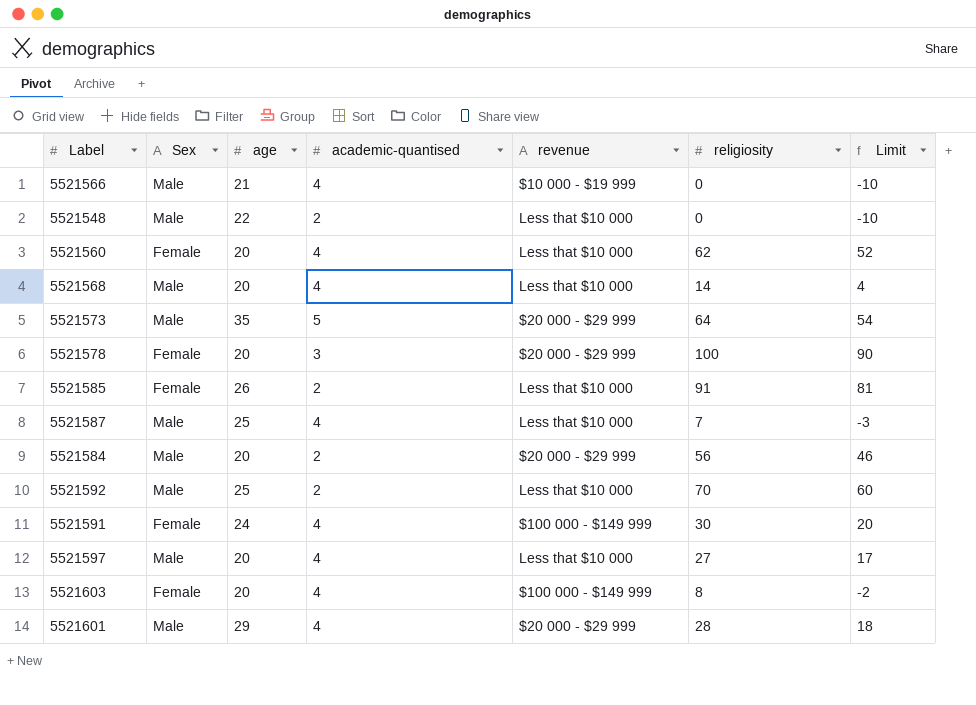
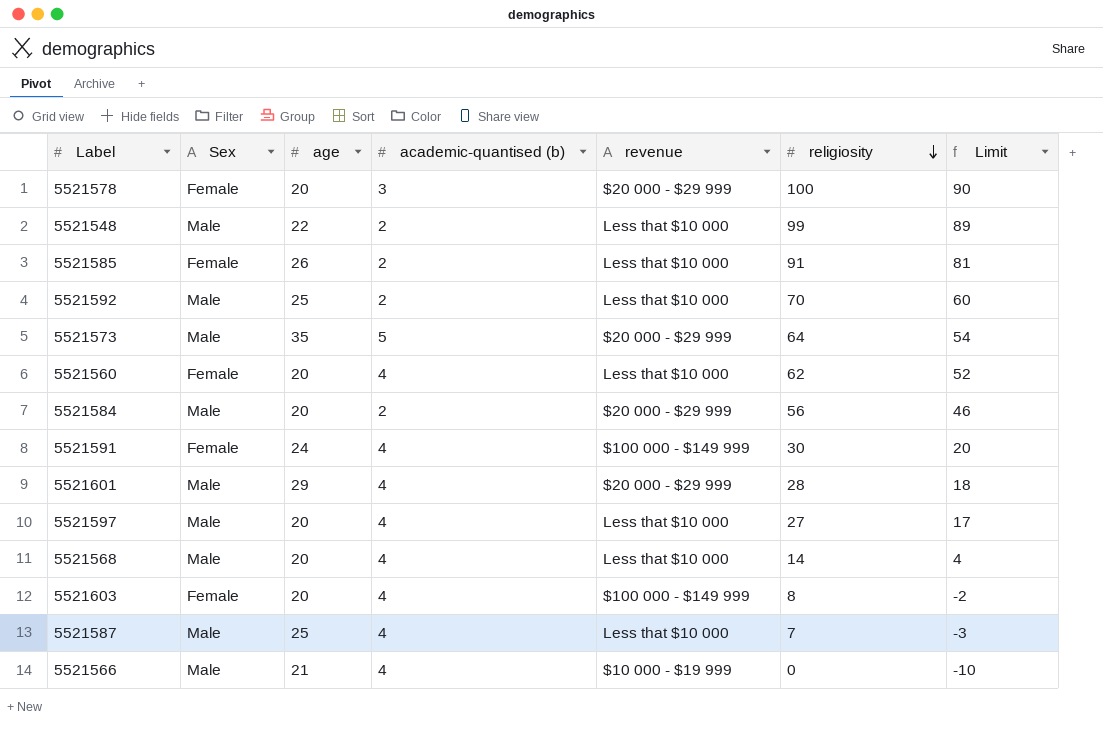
row order: none -> religiosity descending
column name: academic-quantised -> academic-quantised (b)
5521548 | religiosity: 0 -> 99
5521548 | Limit: -10 -> 89

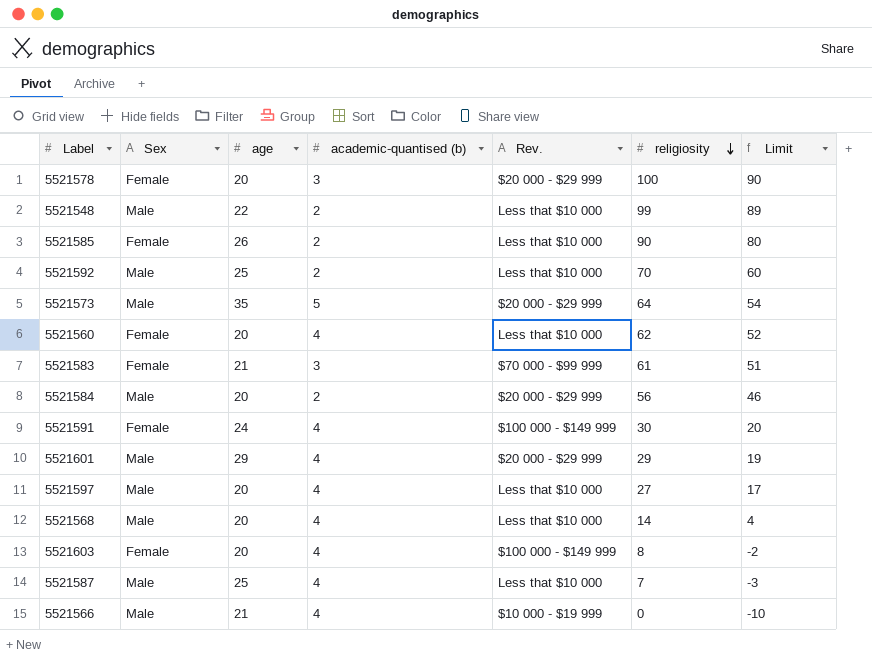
column name: revenue -> Rev.
5521585 | religiosity: 91 -> 90
5521585 | Limit: 81 -> 80
row 5521583: none -> Female | 21 | 3 | $70 000 - $99 999 | 61 | 51
5521601 | religiosity: 28 -> 29
5521601 | Limit: 18 -> 19

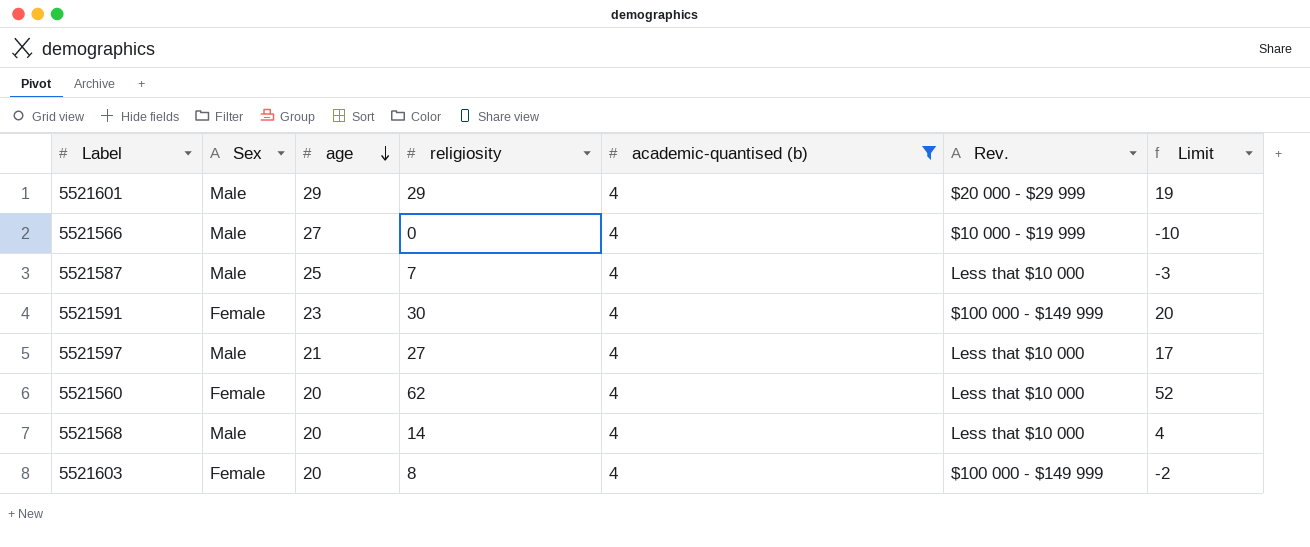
filter: none -> academic-quantised (b) = 4
row order: religiosity descending -> age descending
column religiosity | position: 6 -> 4
5521566 | age: 21 -> 27
5521591 | age: 24 -> 23
5521597 | age: 20 -> 21

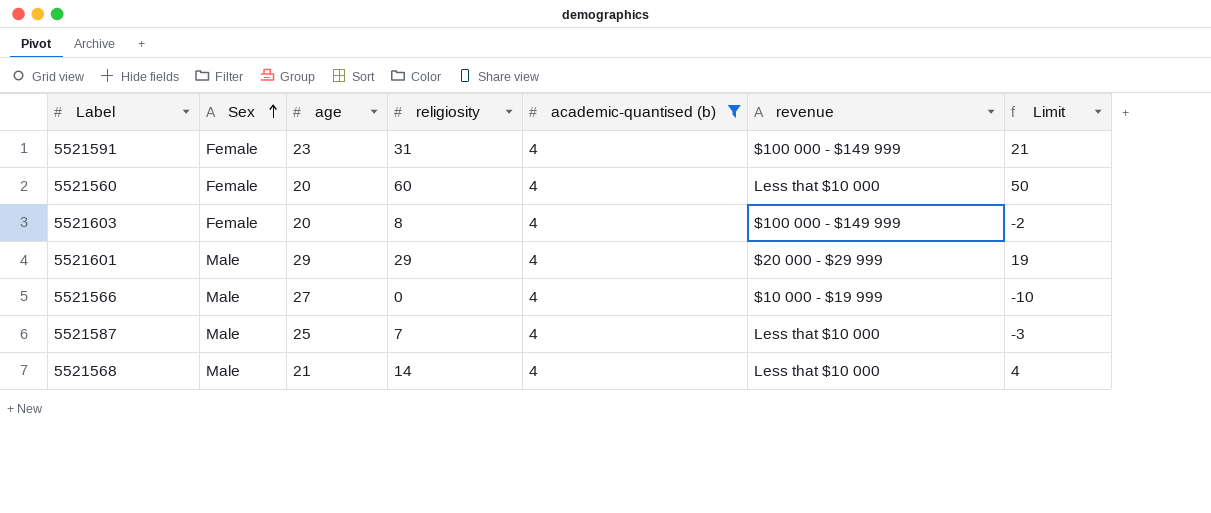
row order: age descending -> Sex ascending
column name: Rev. -> revenue
row 5521597: Male | 21 | 27 | 4 | Less that $10 000 | 17 -> none
5521591 | religiosity: 30 -> 31
5521591 | Limit: 20 -> 21
5521560 | religiosity: 62 -> 60
5521560 | Limit: 52 -> 50
5521568 | age: 20 -> 21

